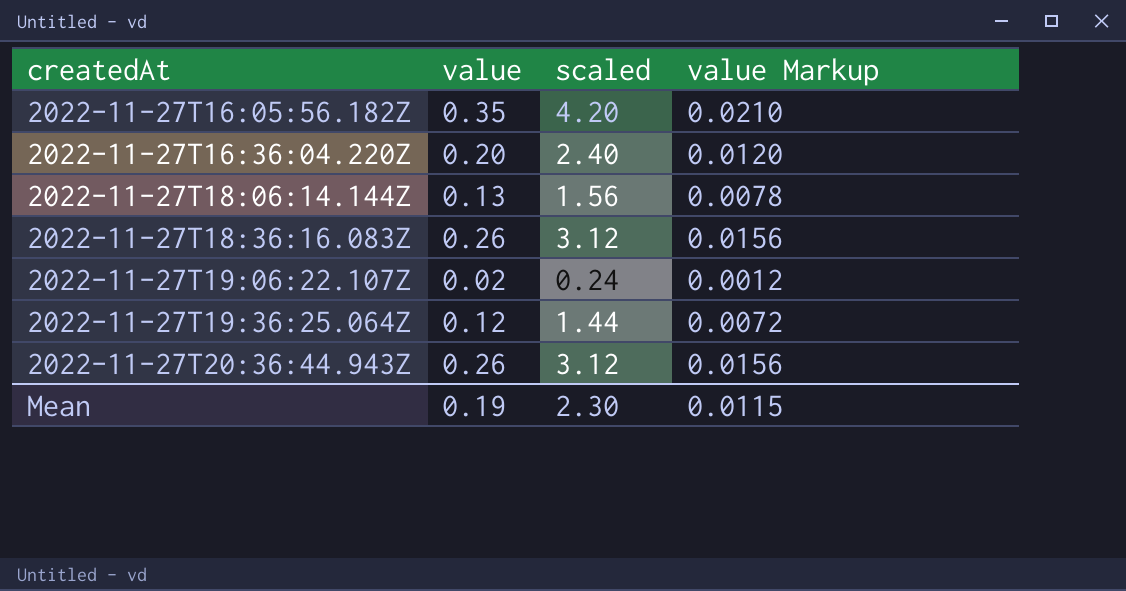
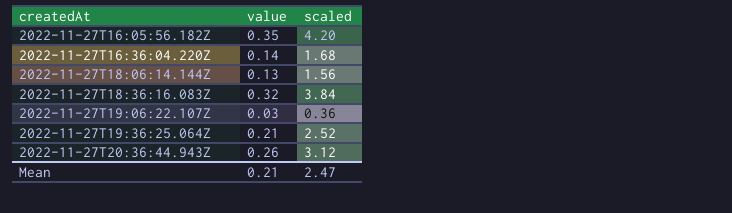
column value Markup | formula: [value] * 0.06 -> none
2022-11-27T16:36:04.220Z | value: 0.20 -> 0.14
2022-11-27T16:36:04.220Z | scaled: 2.40 -> 1.68
2022-11-27T18:36:16.083Z | value: 0.26 -> 0.32
2022-11-27T18:36:16.083Z | scaled: 3.12 -> 3.84
2022-11-27T19:06:22.107Z | value: 0.02 -> 0.03
2022-11-27T19:06:22.107Z | scaled: 0.24 -> 0.36
2022-11-27T19:36:25.064Z | value: 0.12 -> 0.21
2022-11-27T19:36:25.064Z | scaled: 1.44 -> 2.52
Mean | value: 0.19 -> 0.21
Mean | scaled: 2.30 -> 2.47

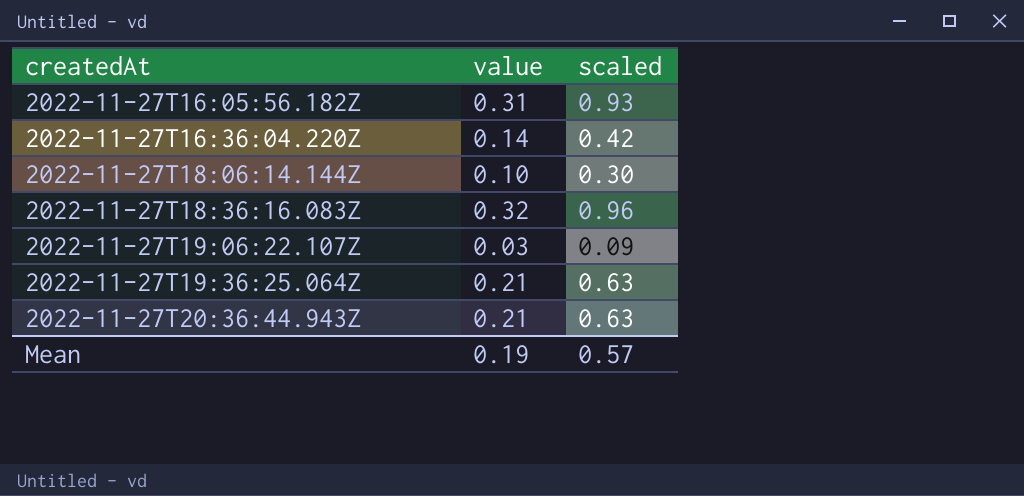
column scaled | formula: [value] * 12 -> [value] * 3
2022-11-27T16:05:56.182Z | value: 0.35 -> 0.31
2022-11-27T18:06:14.144Z | value: 0.13 -> 0.10
2022-11-27T20:36:44.943Z | value: 0.26 -> 0.21
Mean | value: 0.21 -> 0.19
Mean | scaled: 2.47 -> 0.57

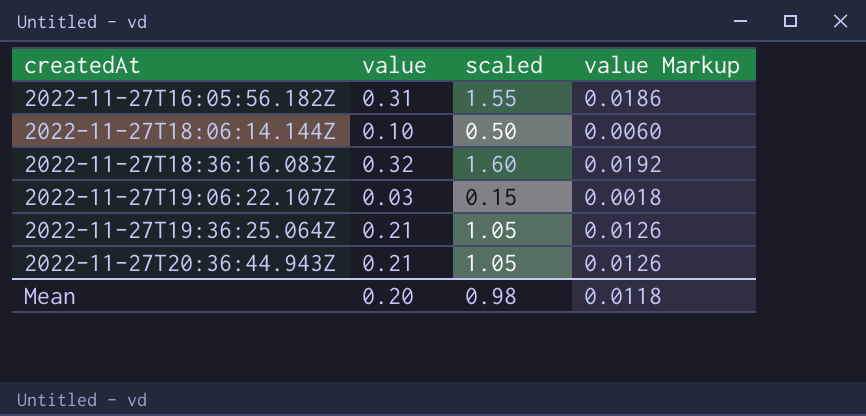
column scaled | formula: [value] * 3 -> [value] * 5
column value Markup | formula: none -> [value] * 0.06
row 2022-11-27T16:36:04.220Z: 0.14 | 0.42 -> none
Mean | value: 0.19 -> 0.20
Mean | scaled: 0.57 -> 0.98

